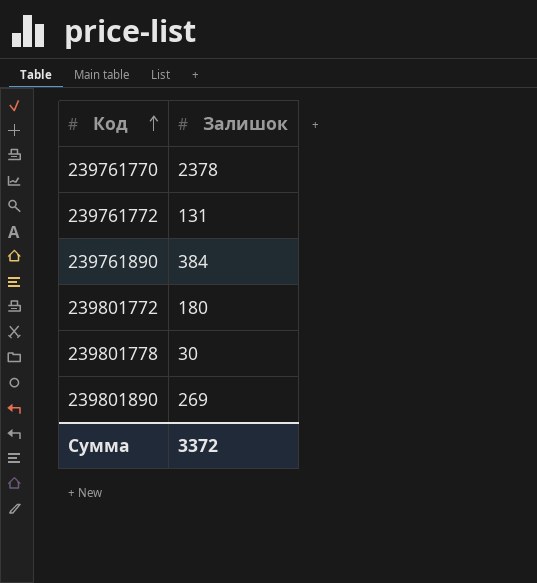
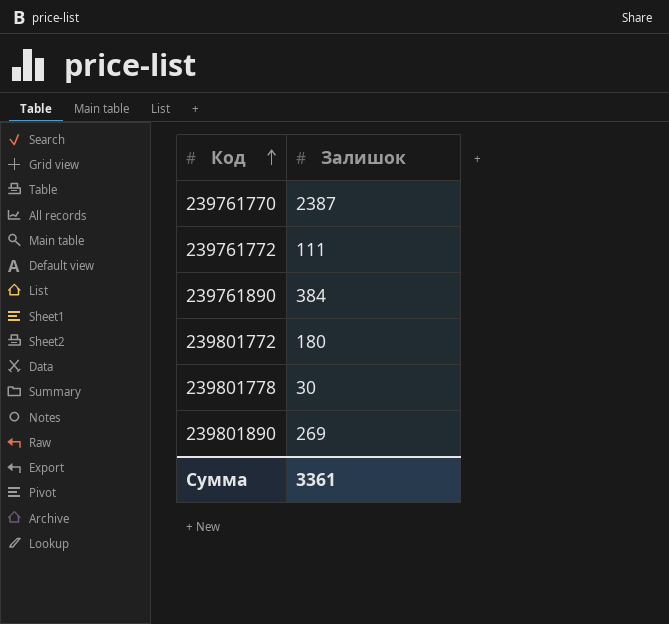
239761770 | Залишок: 2378 -> 2387
239761772 | Залишок: 131 -> 111
Сумма | Залишок: 3372 -> 3361

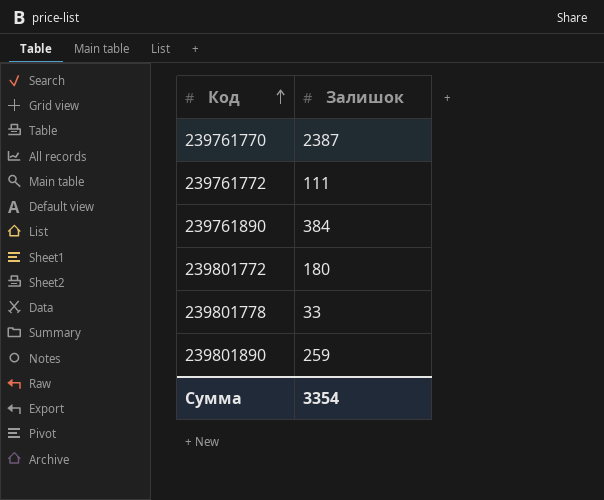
239801778 | Залишок: 30 -> 33
239801890 | Залишок: 269 -> 259
Сумма | Залишок: 3361 -> 3354

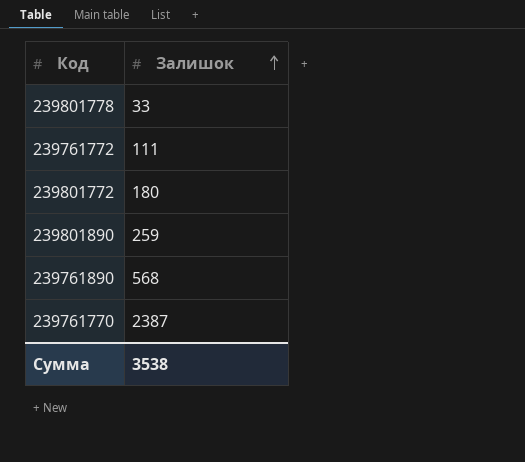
row order: Код ascending -> Залишок ascending
239761890 | Залишок: 384 -> 568
Сумма | Залишок: 3354 -> 3538

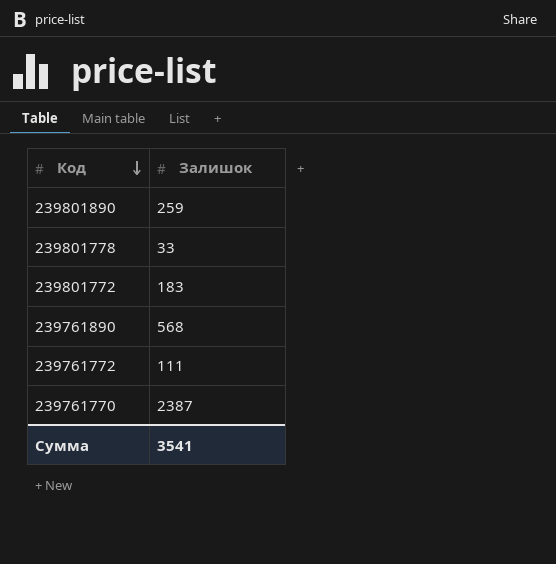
row order: Залишок ascending -> Код descending
239801772 | Залишок: 180 -> 183
Сумма | Залишок: 3538 -> 3541

